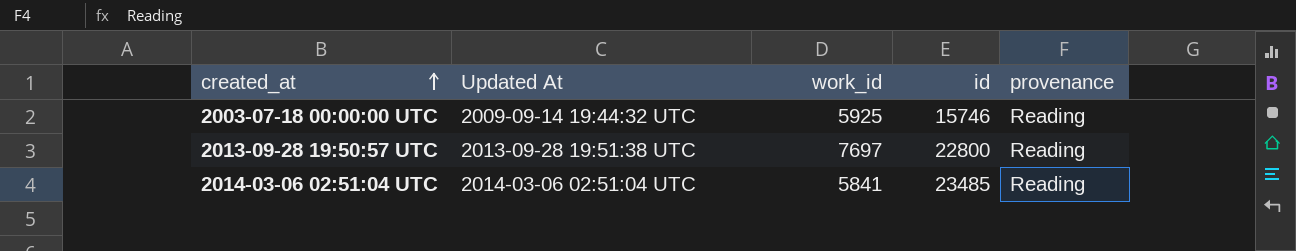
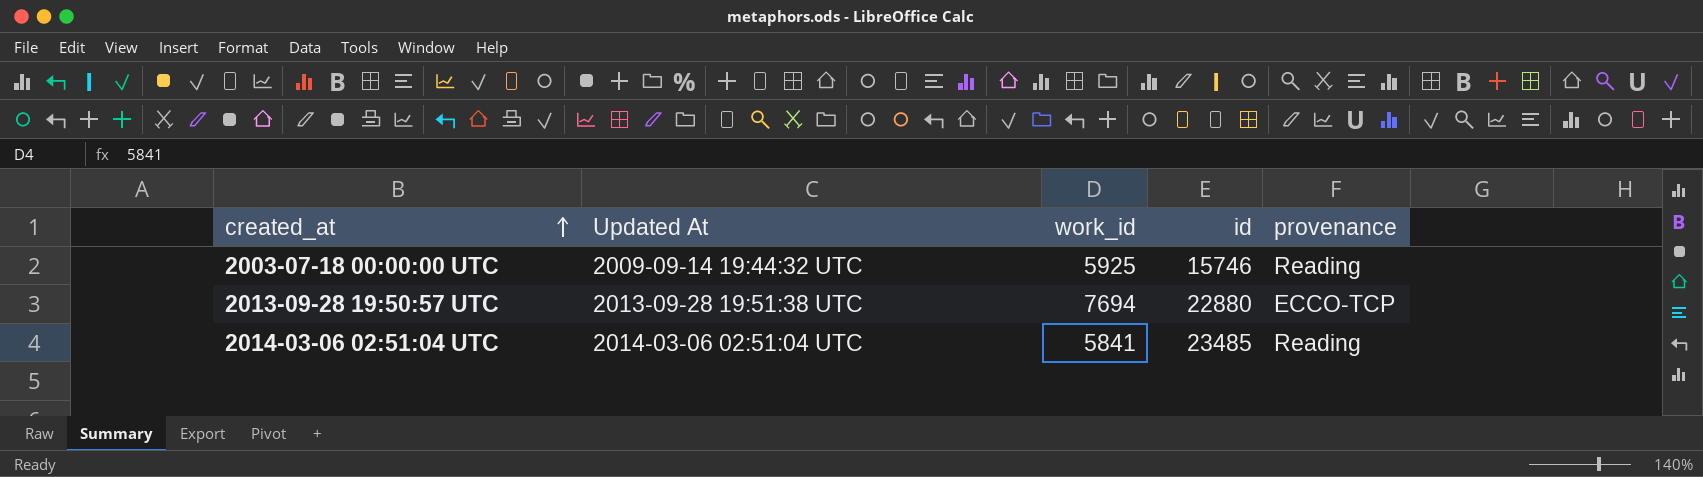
2013-09-28 19:50:57 UTC | work_id: 7697 -> 7694
2013-09-28 19:50:57 UTC | id: 22800 -> 22880
2013-09-28 19:50:57 UTC | provenance: Reading -> ECCO-TCP

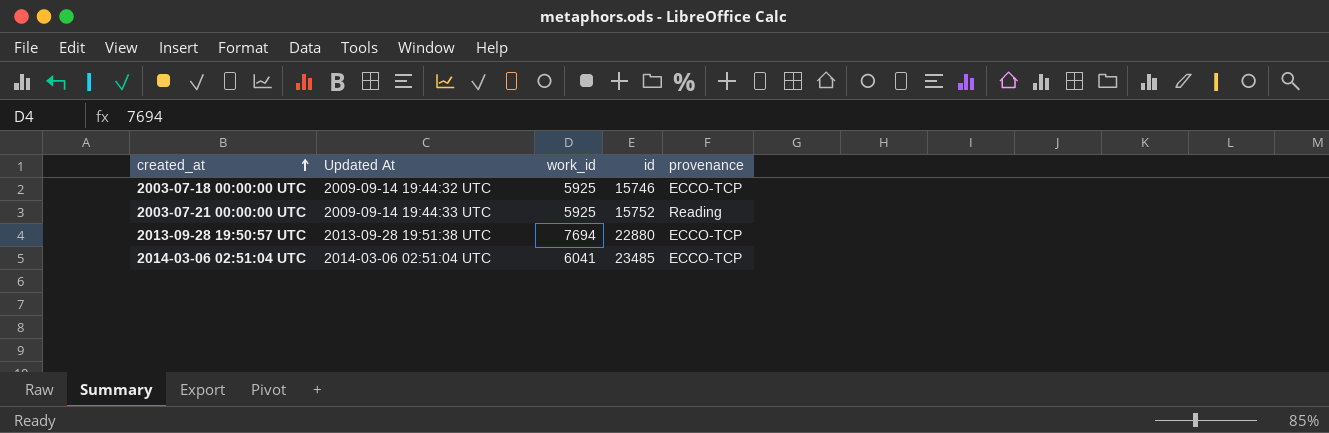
2003-07-18 00:00:00 UTC | provenance: Reading -> ECCO-TCP
row 2003-07-21 00:00:00 UTC: none -> 2009-09-14 19:44:33 UTC | 5925 | 15752 | Reading
2014-03-06 02:51:04 UTC | work_id: 5841 -> 6041
2014-03-06 02:51:04 UTC | provenance: Reading -> ECCO-TCP

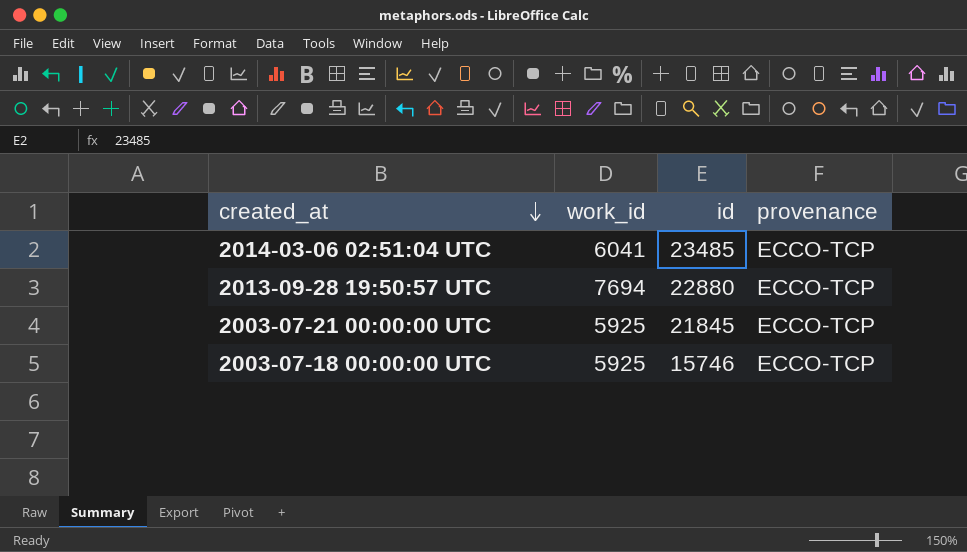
row order: created_at ascending -> created_at descending
column Updated At | position: 2 -> none
2003-07-21 00:00:00 UTC | id: 15752 -> 21845
2003-07-21 00:00:00 UTC | provenance: Reading -> ECCO-TCP

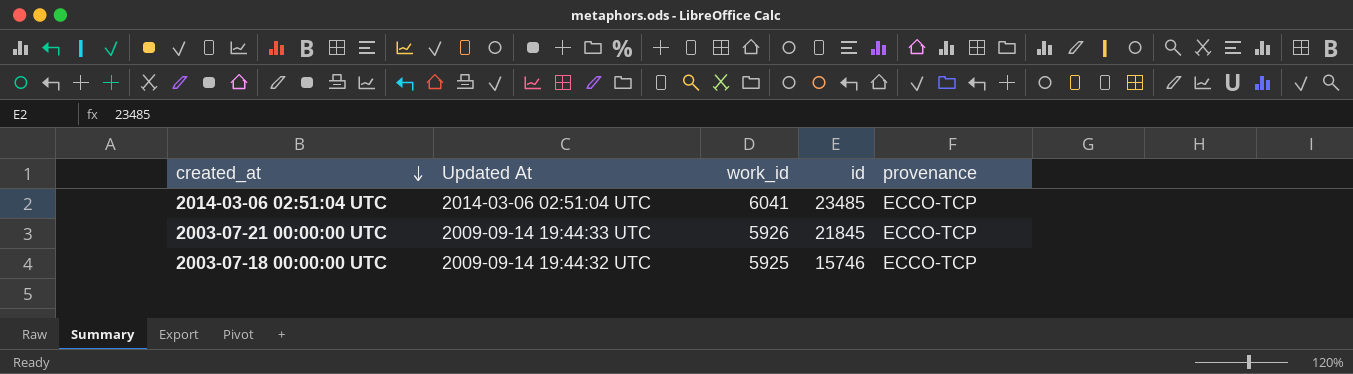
column Updated At | position: none -> 2
row 2013-09-28 19:50:57 UTC: 7694 | 22880 | ECCO-TCP -> none
2003-07-21 00:00:00 UTC | work_id: 5925 -> 5926

